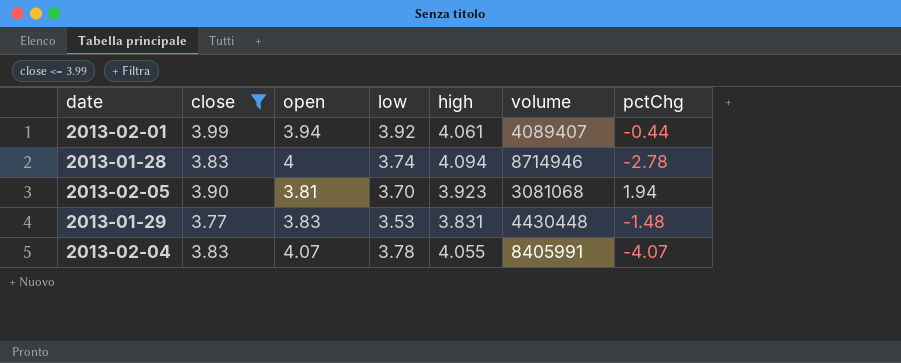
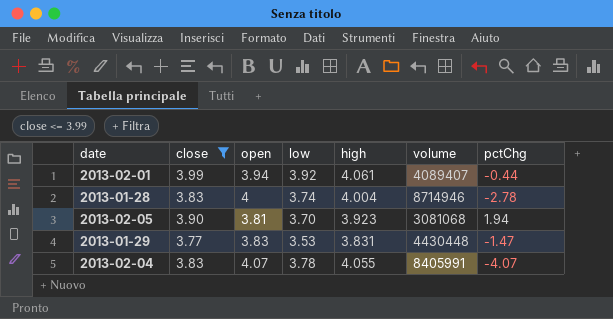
2013-01-28 | high: 4.094 -> 4.004
2013-01-29 | pctChg: -1.48 -> -1.47

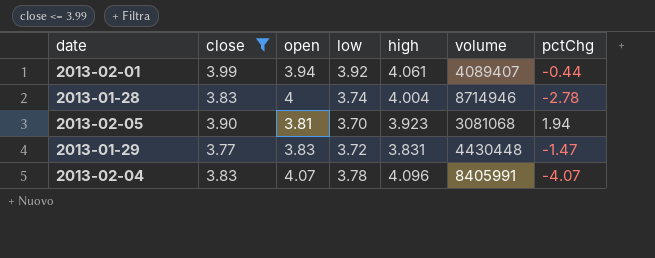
2013-01-29 | low: 3.53 -> 3.72
2013-02-04 | high: 4.055 -> 4.096

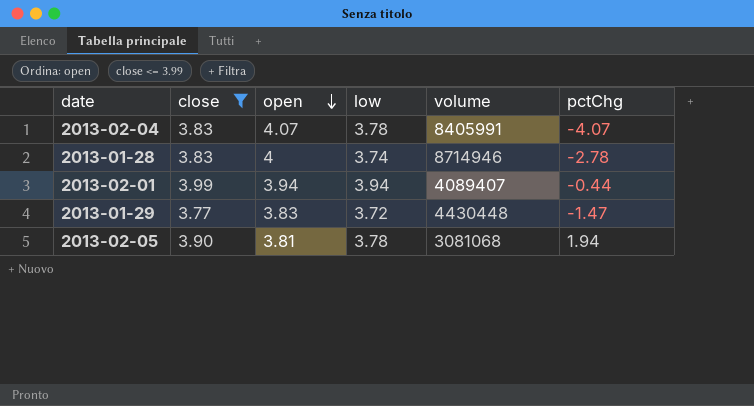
row order: none -> open descending
column high | position: 5 -> none
2013-02-01 | low: 3.92 -> 3.94
2013-02-05 | low: 3.70 -> 3.78

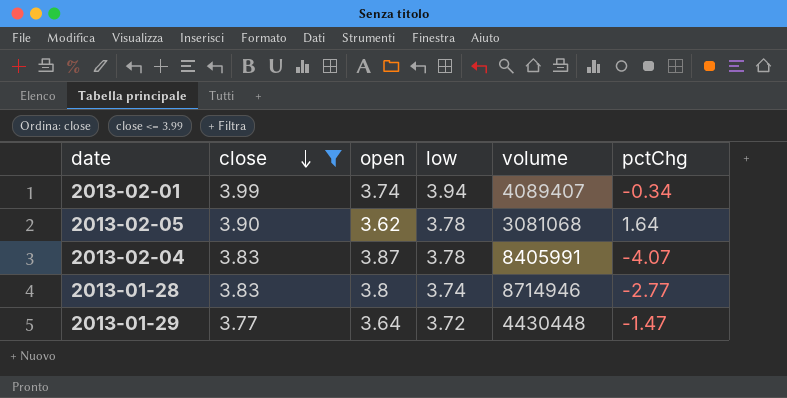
row order: open descending -> close descending
2013-02-01 | open: 3.94 -> 3.74
2013-02-01 | pctChg: -0.44 -> -0.34
2013-02-05 | open: 3.81 -> 3.62
2013-02-05 | pctChg: 1.94 -> 1.64
2013-02-04 | open: 4.07 -> 3.87
2013-01-28 | open: 4 -> 3.8
2013-01-28 | pctChg: -2.78 -> -2.77
2013-01-29 | open: 3.83 -> 3.64

